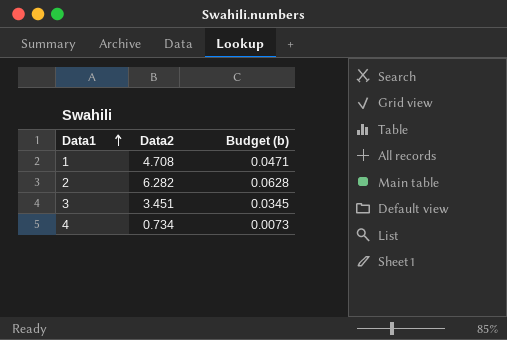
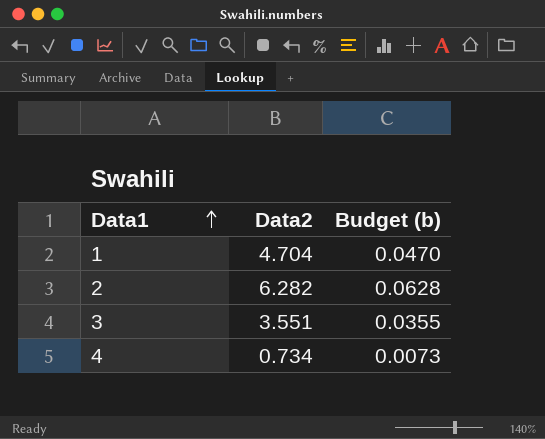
1 | Data2: 4.708 -> 4.704
1 | Budget (b): 0.0471 -> 0.0470
3 | Data2: 3.451 -> 3.551
3 | Budget (b): 0.0345 -> 0.0355

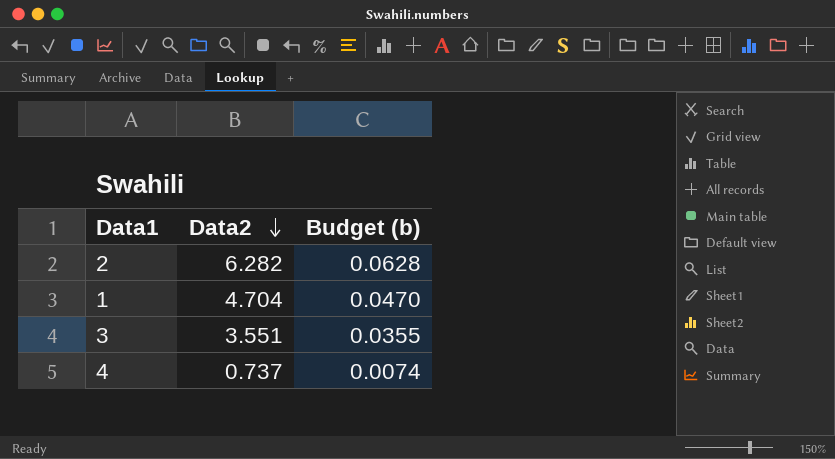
row order: Data1 ascending -> Data2 descending
4 | Data2: 0.734 -> 0.737
4 | Budget (b): 0.0073 -> 0.0074

